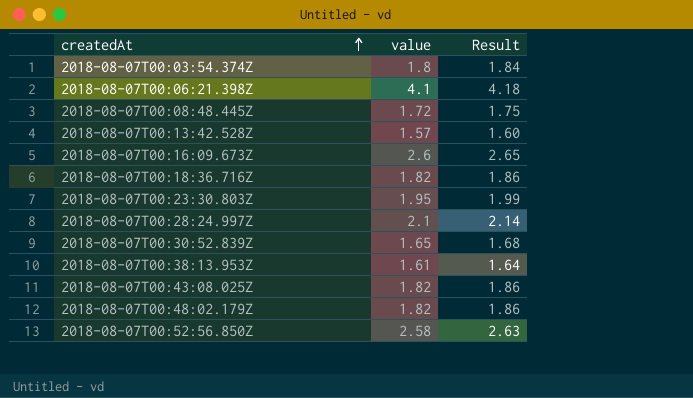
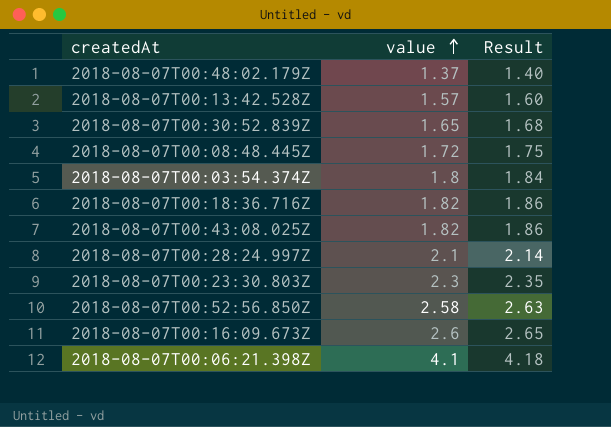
row order: createdAt ascending -> value ascending
row 2018-08-07T00:38:13.953Z: 1.61 | 1.64 -> none
2018-08-07T00:48:02.179Z | value: 1.82 -> 1.37
2018-08-07T00:48:02.179Z | Result: 1.86 -> 1.40
2018-08-07T00:23:30.803Z | value: 1.95 -> 2.3
2018-08-07T00:23:30.803Z | Result: 1.99 -> 2.35

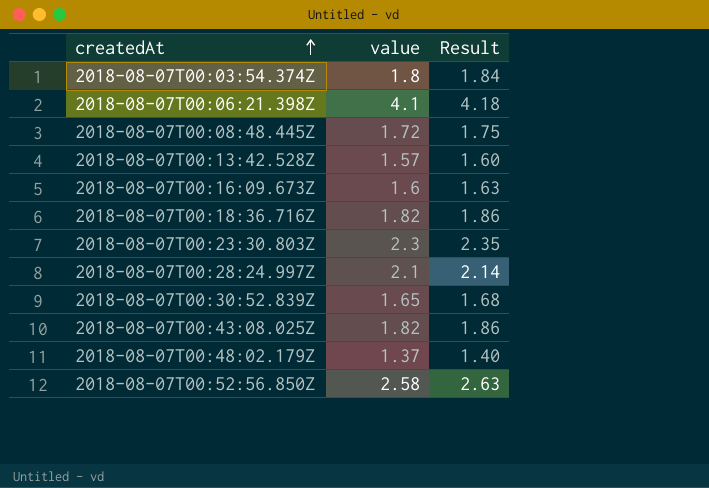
row order: value ascending -> createdAt ascending
2018-08-07T00:16:09.673Z | value: 2.6 -> 1.6
2018-08-07T00:16:09.673Z | Result: 2.65 -> 1.63

